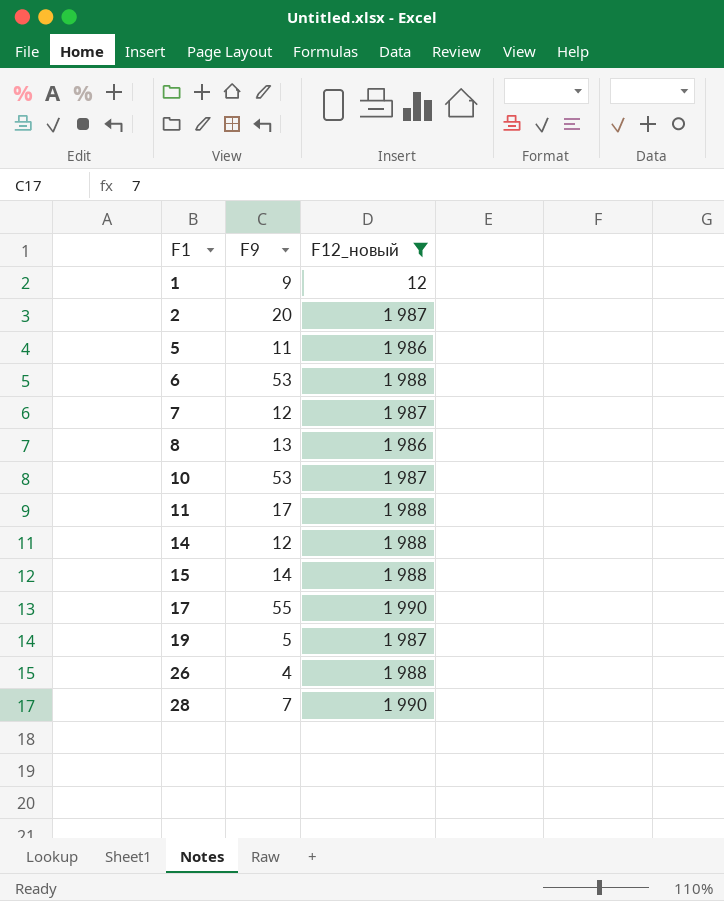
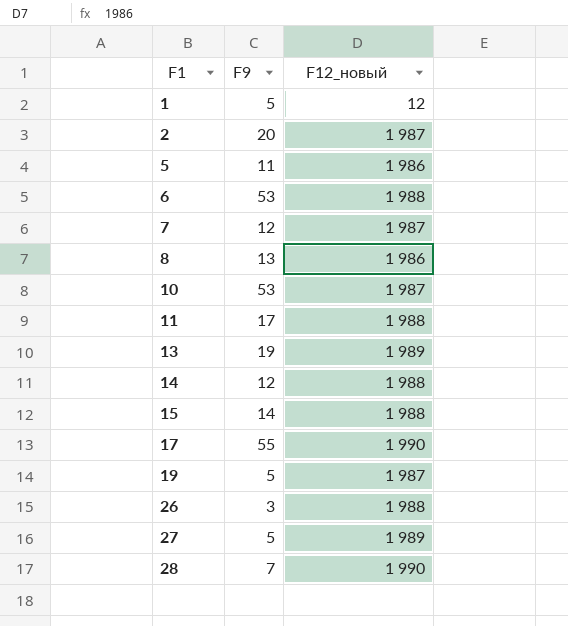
filter: F12_новый != 1 989 -> none
1 | F9: 9 -> 5
26 | F9: 4 -> 3

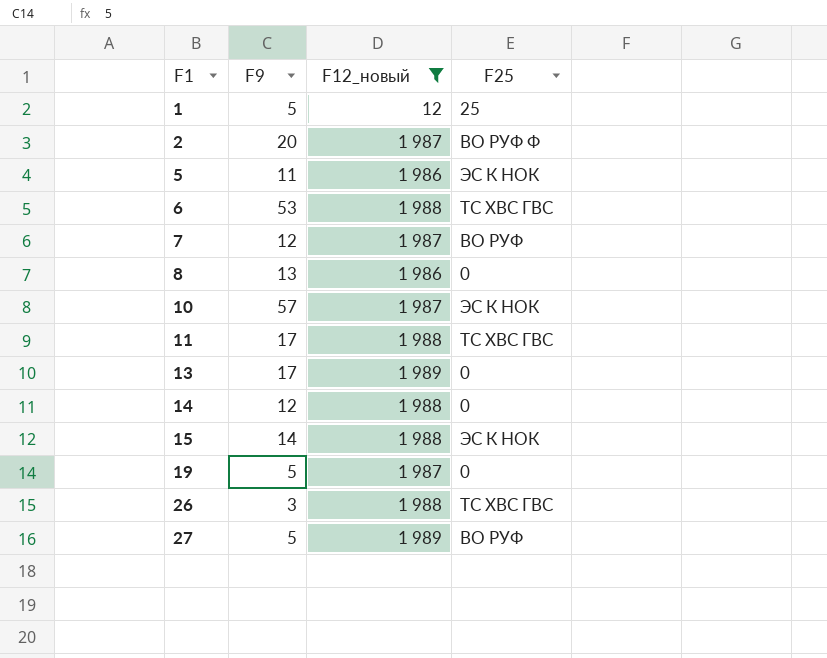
filter: none -> F12_новый != 1 990
column F25 | position: none -> 4
10 | F9: 53 -> 57
13 | F9: 19 -> 17

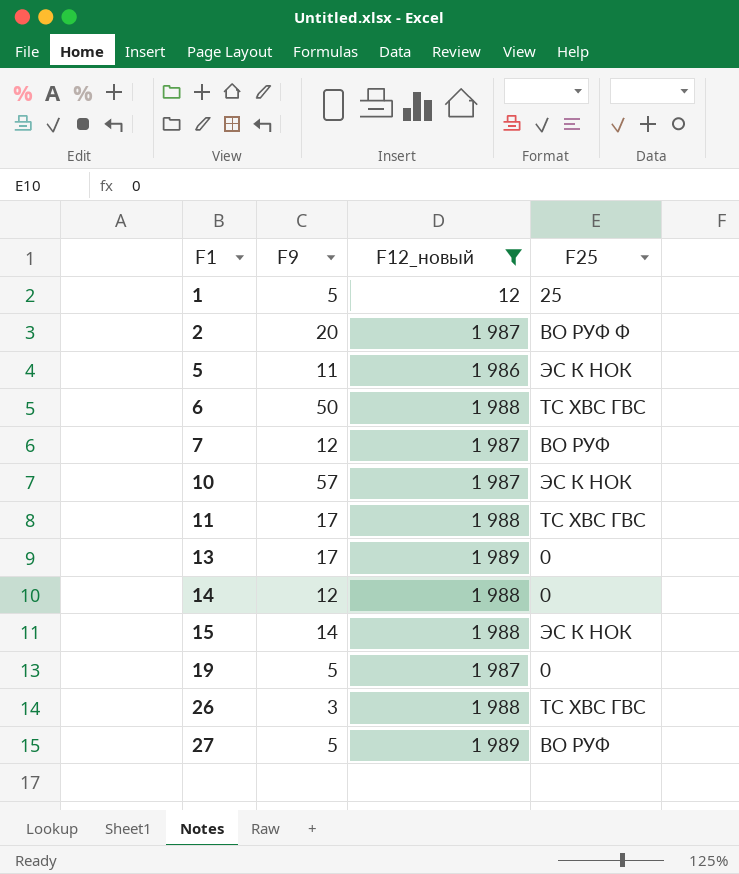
row 8: 13 | 1 986 | 0 -> none
6 | F9: 53 -> 50

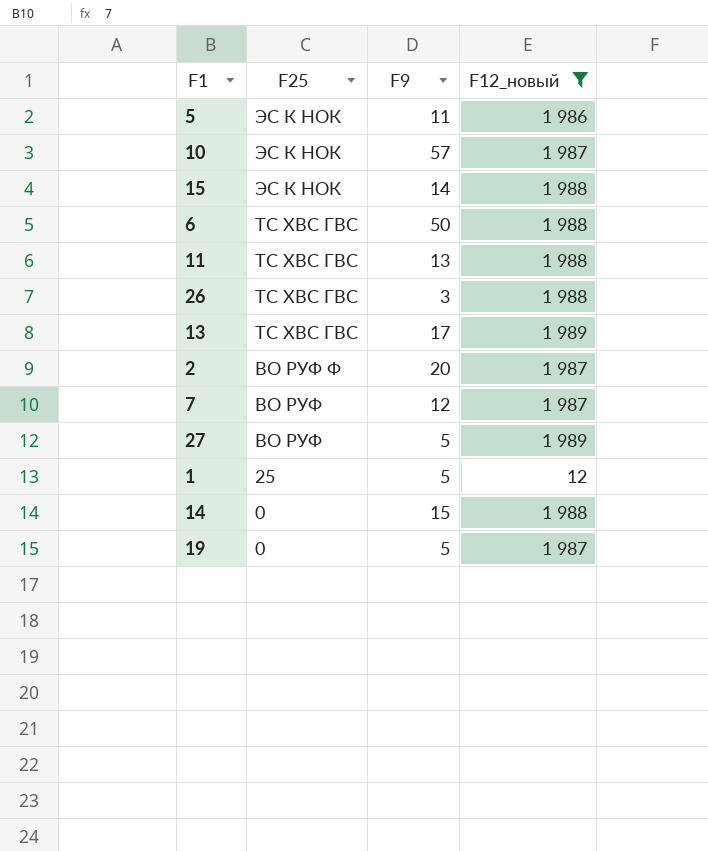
row order: F1 ascending -> F25 descending
column F25 | position: 4 -> 2
11 | F9: 17 -> 13
13 | F25: 0 -> ТС ХВС ГВС
14 | F9: 12 -> 15

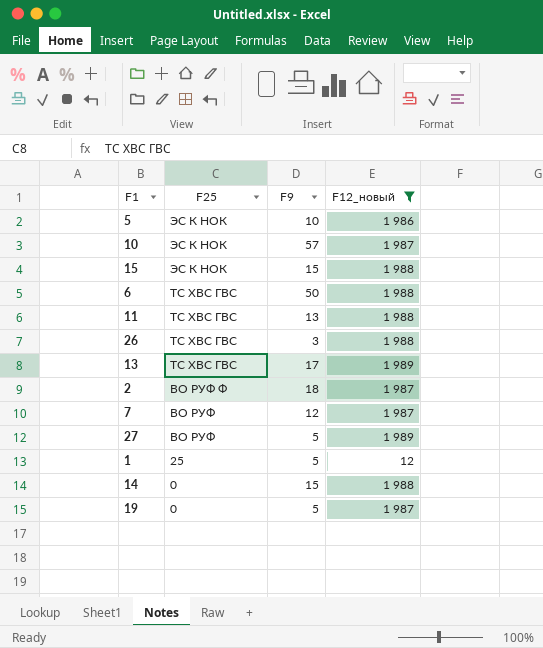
5 | F9: 11 -> 10
15 | F9: 14 -> 15
2 | F9: 20 -> 18

